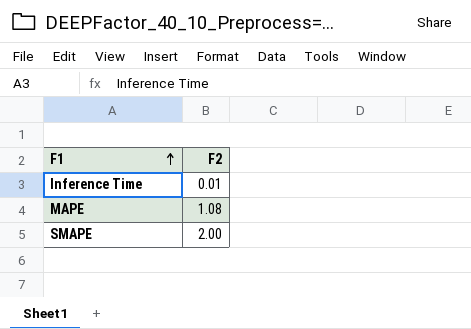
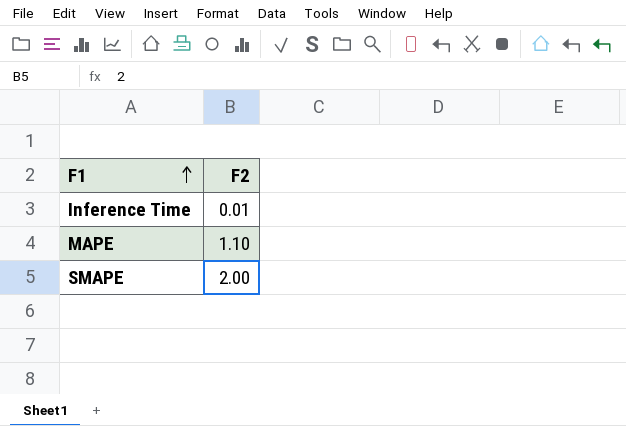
MAPE | F2: 1.08 -> 1.10

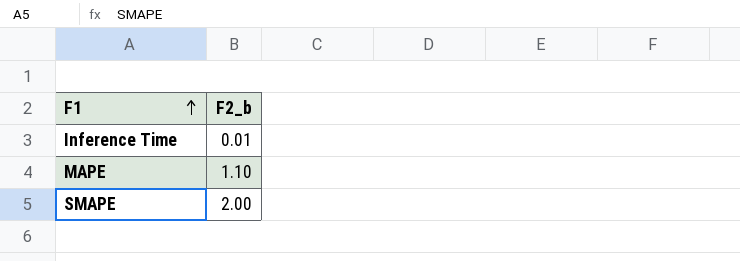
column name: F2 -> F2_b

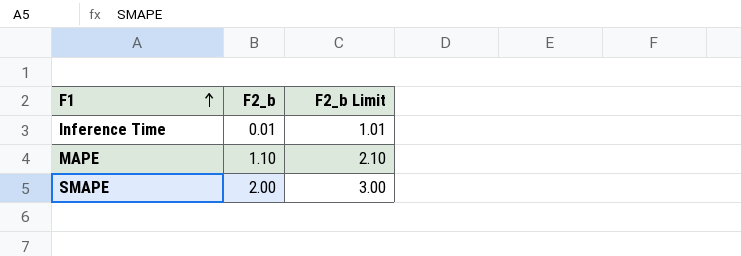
column F2_b Limit | formula: none -> [F2_b] + 1

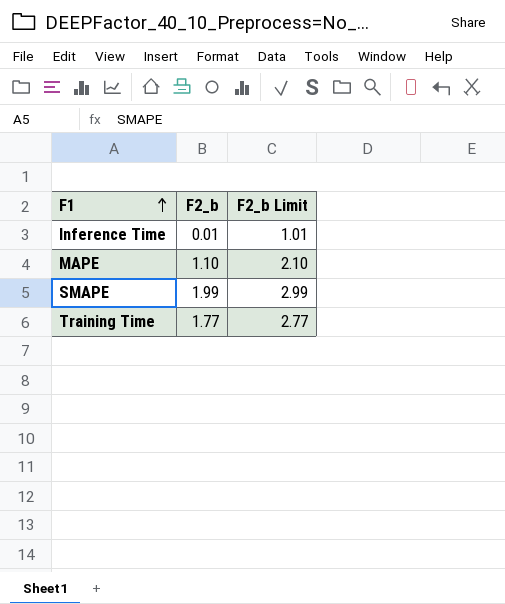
SMAPE | F2_b: 2.00 -> 1.99
SMAPE | F2_b Limit: 3.00 -> 2.99
row Training Time: none -> 1.77 | 2.77

